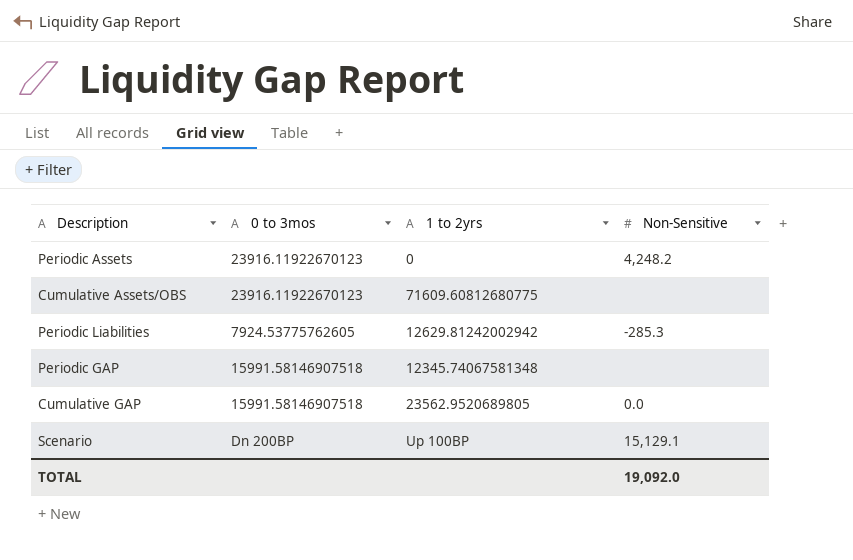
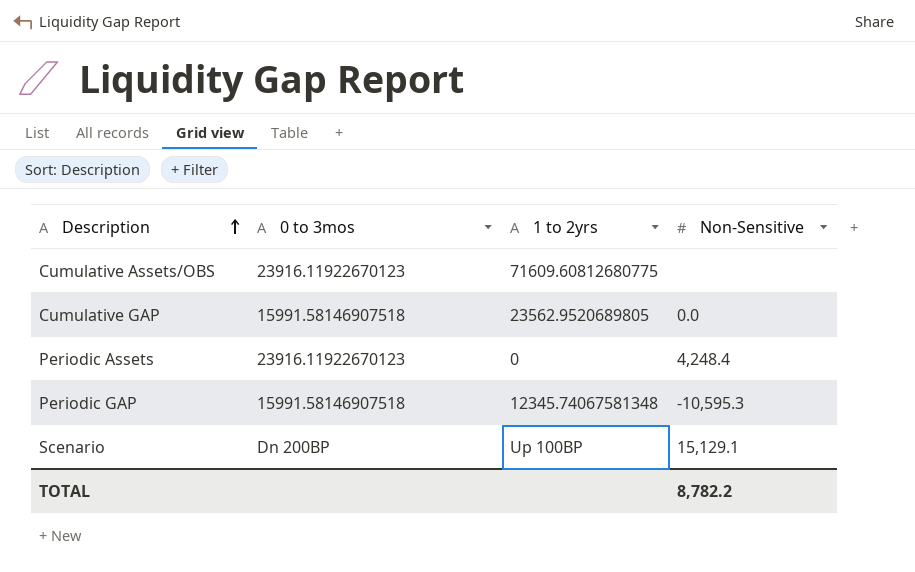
row order: none -> Description ascending
row Periodic Liabilities: 7924.53775762605 | 12629.81242002942 | -285.3 -> none
Periodic Assets | Non-Sensitive: 4,248.2 -> 4,248.4
Periodic GAP | Non-Sensitive: none -> -10,595.3
TOTAL | Non-Sensitive: 19,092.0 -> 8,782.2

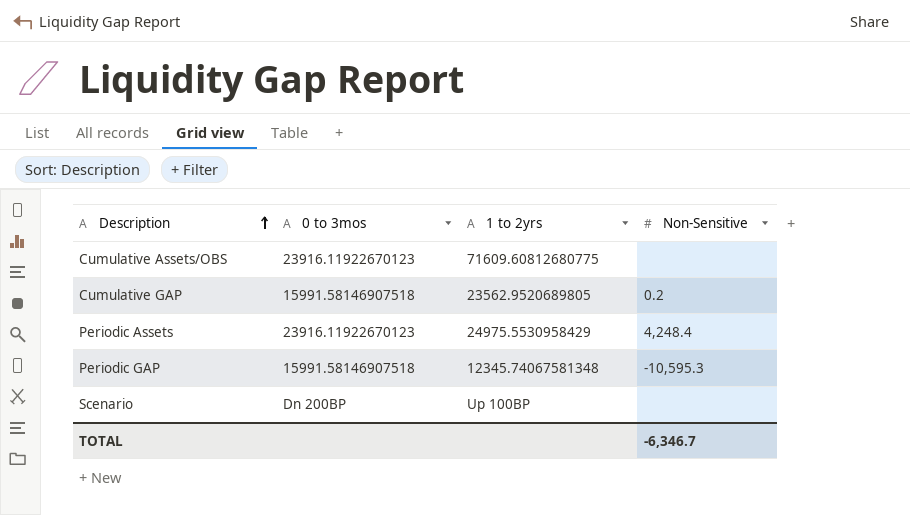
Cumulative GAP | Non-Sensitive: 0.0 -> 0.2
Periodic Assets | 1 to 2yrs: 0 -> 24975.5530958429
Scenario | Non-Sensitive: 15,129.1 -> none
TOTAL | Non-Sensitive: 8,782.2 -> -6,346.7

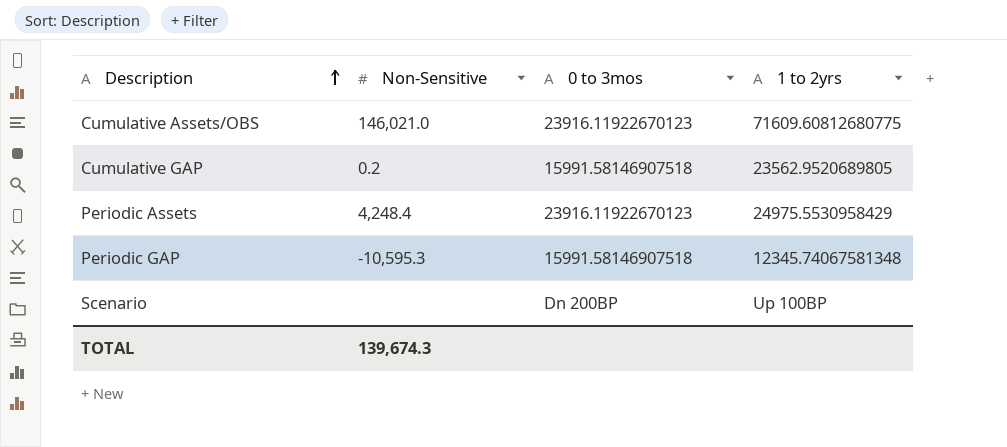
column Non-Sensitive | position: 4 -> 2
Cumulative Assets/OBS | Non-Sensitive: none -> 146,021.0
TOTAL | Non-Sensitive: -6,346.7 -> 139,674.3

